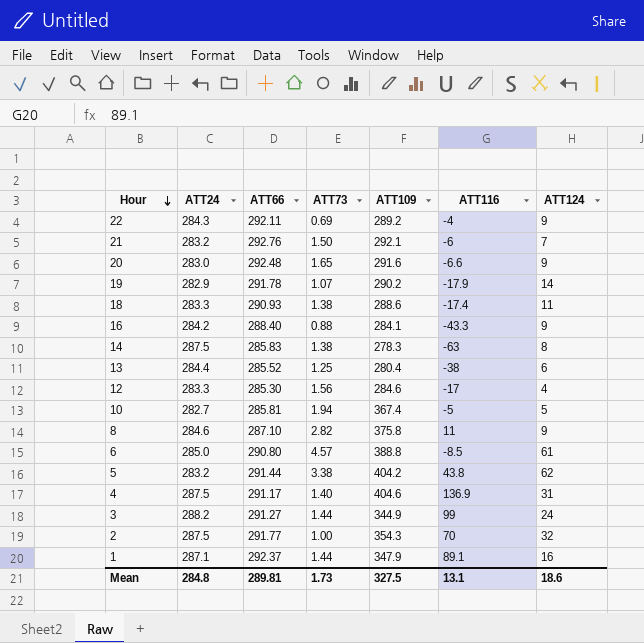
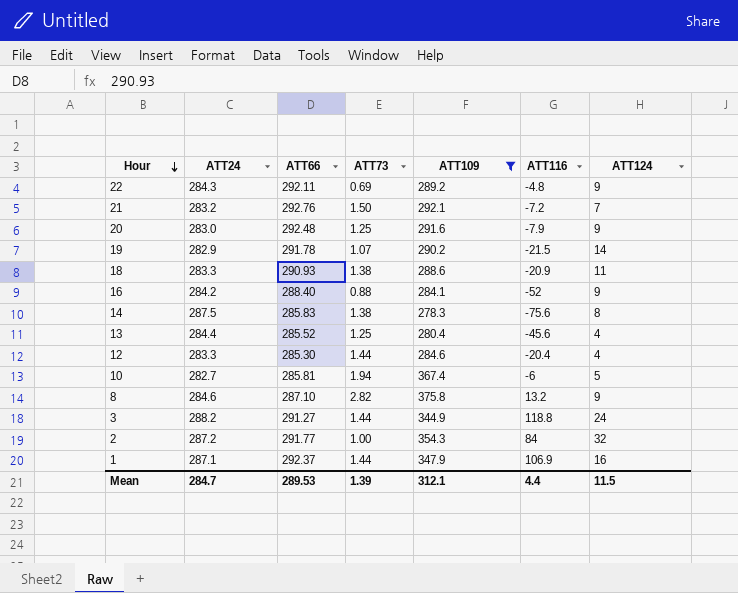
filter: none -> ATT109 <= 375.8
22 | ATT116: -4 -> -4.8
21 | ATT116: -6 -> -7.2
20 | ATT73: 1.65 -> 1.25
20 | ATT116: -6.6 -> -7.9
19 | ATT116: -17.9 -> -21.5
18 | ATT116: -17.4 -> -20.9
16 | ATT116: -43.3 -> -52
14 | ATT116: -63 -> -75.6
13 | ATT116: -38 -> -45.6
13 | ATT124: 6 -> 4
12 | ATT73: 1.56 -> 1.44
12 | ATT116: -17 -> -20.4
10 | ATT116: -5 -> -6
8 | ATT116: 11 -> 13.2
3 | ATT116: 99 -> 118.8
2 | ATT24: 287.5 -> 287.2
2 | ATT116: 70 -> 84
1 | ATT116: 89.1 -> 106.9
Mean | ATT24: 284.8 -> 284.7
Mean | ATT66: 289.81 -> 289.53
Mean | ATT73: 1.73 -> 1.39
Mean | ATT109: 327.5 -> 312.1
Mean | ATT116: 13.1 -> 4.4
Mean | ATT124: 18.6 -> 11.5

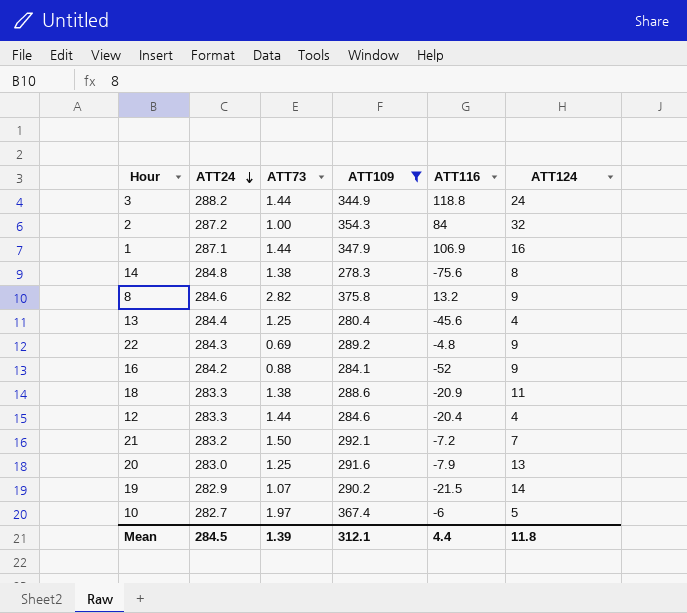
row order: Hour descending -> ATT24 descending
column ATT66 | position: 3 -> none
14 | ATT24: 287.5 -> 284.8
20 | ATT124: 9 -> 13
10 | ATT73: 1.94 -> 1.97
Mean | ATT24: 284.7 -> 284.5
Mean | ATT124: 11.5 -> 11.8

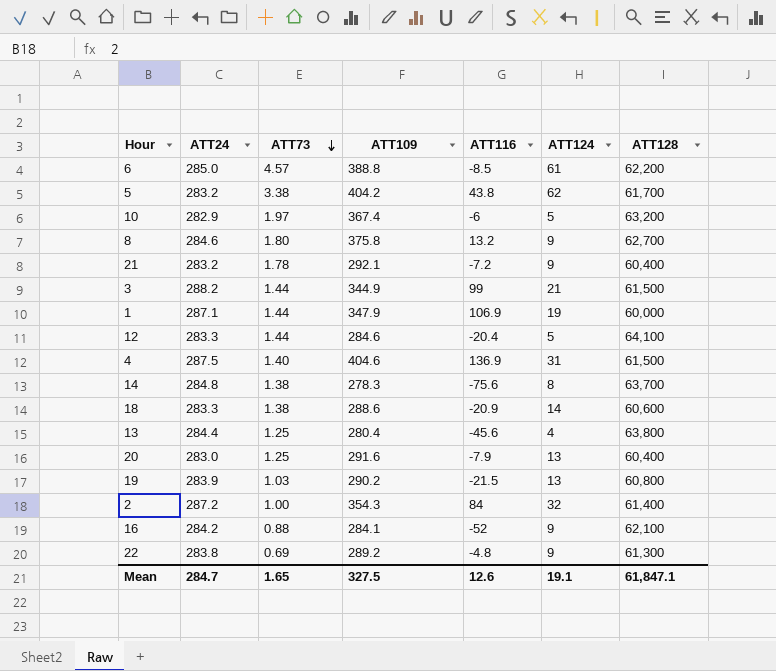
filter: ATT109 <= 375.8 -> none
row order: ATT24 descending -> ATT73 descending
column ATT128 | position: none -> 7
10 | ATT24: 282.7 -> 282.9
8 | ATT73: 2.82 -> 1.80
21 | ATT73: 1.50 -> 1.78
21 | ATT124: 7 -> 9
3 | ATT116: 118.8 -> 99
3 | ATT124: 24 -> 21
1 | ATT124: 16 -> 19
12 | ATT124: 4 -> 5
18 | ATT124: 11 -> 14
19 | ATT24: 282.9 -> 283.9
19 | ATT73: 1.07 -> 1.03
19 | ATT124: 14 -> 13
22 | ATT24: 284.3 -> 283.8
Mean | ATT24: 284.5 -> 284.7
Mean | ATT73: 1.39 -> 1.65
Mean | ATT109: 312.1 -> 327.5
Mean | ATT116: 4.4 -> 12.6
Mean | ATT124: 11.8 -> 19.1

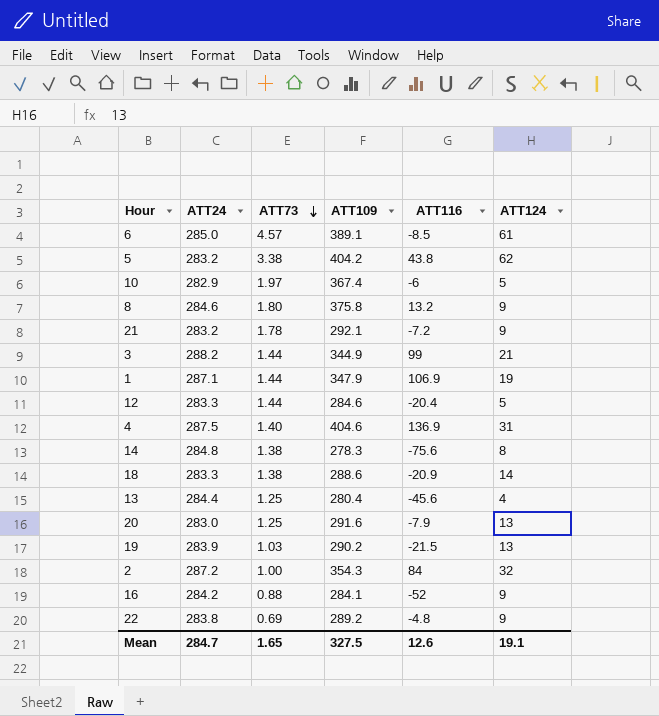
column ATT128 | position: 7 -> none
6 | ATT109: 388.8 -> 389.1

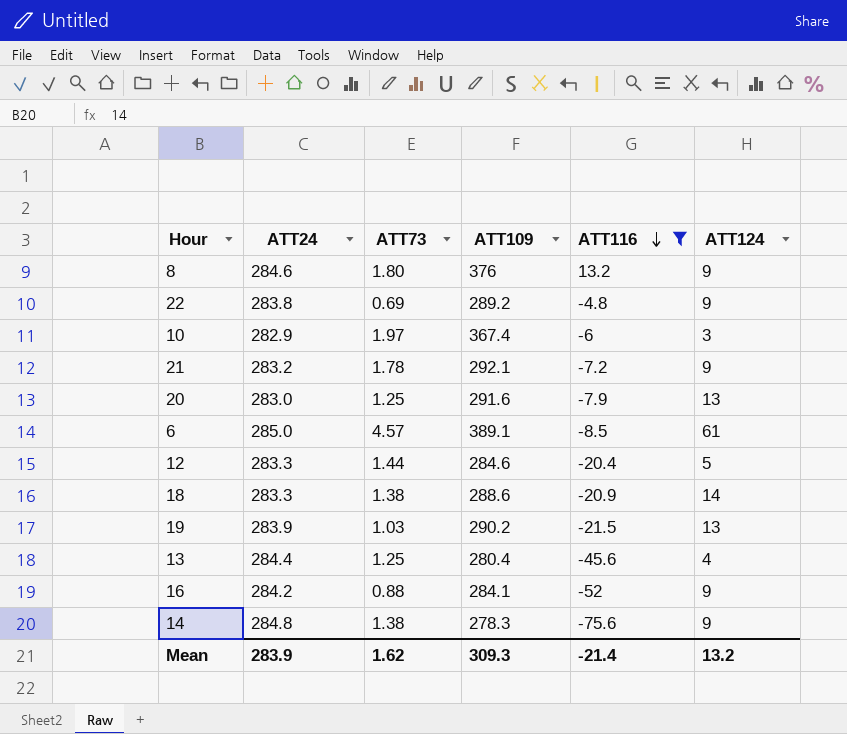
filter: none -> ATT116 <= 13.2
row order: ATT73 descending -> ATT116 descending
8 | ATT109: 375.8 -> 376
10 | ATT124: 5 -> 3
14 | ATT124: 8 -> 9
Mean | ATT24: 284.7 -> 283.9
Mean | ATT73: 1.65 -> 1.62
Mean | ATT109: 327.5 -> 309.3
Mean | ATT116: 12.6 -> -21.4
Mean | ATT124: 19.1 -> 13.2

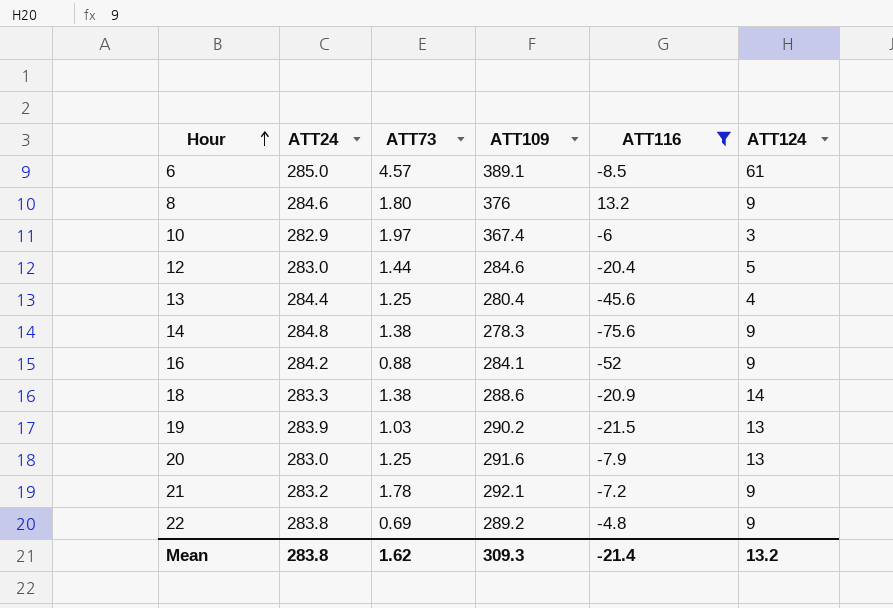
row order: ATT116 descending -> Hour ascending
12 | ATT24: 283.3 -> 283.0
Mean | ATT24: 283.9 -> 283.8

